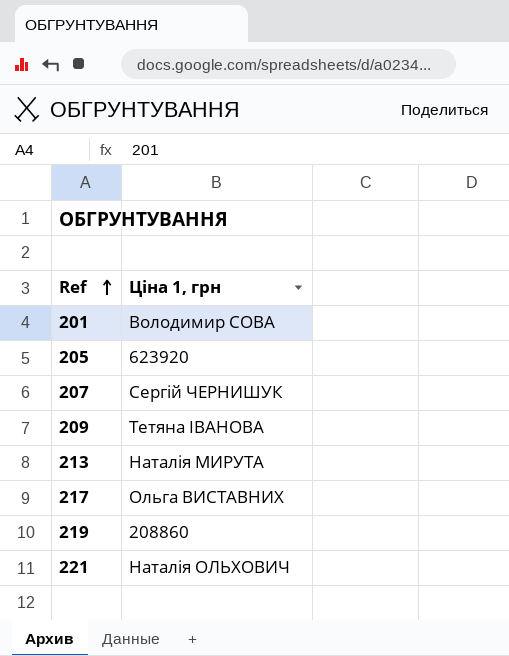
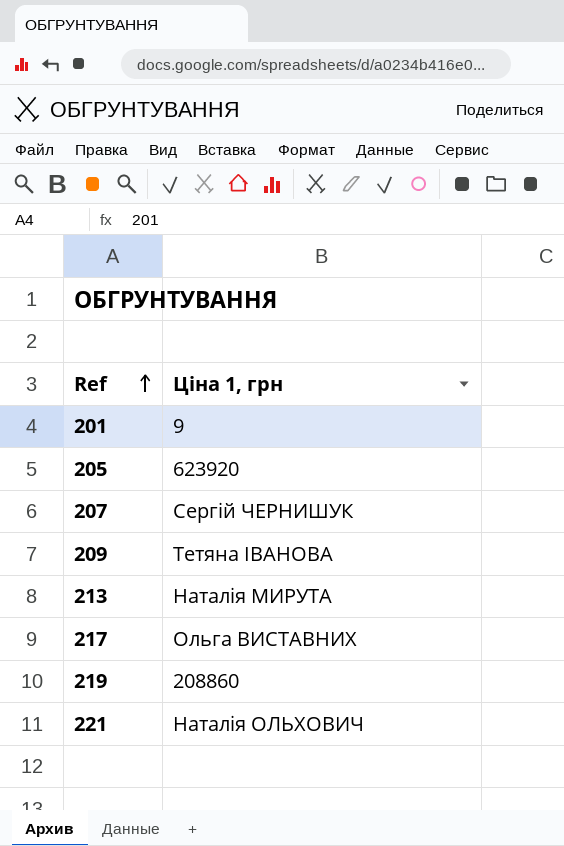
201 | Ціна 1, грн: Володимир СОВА -> 9

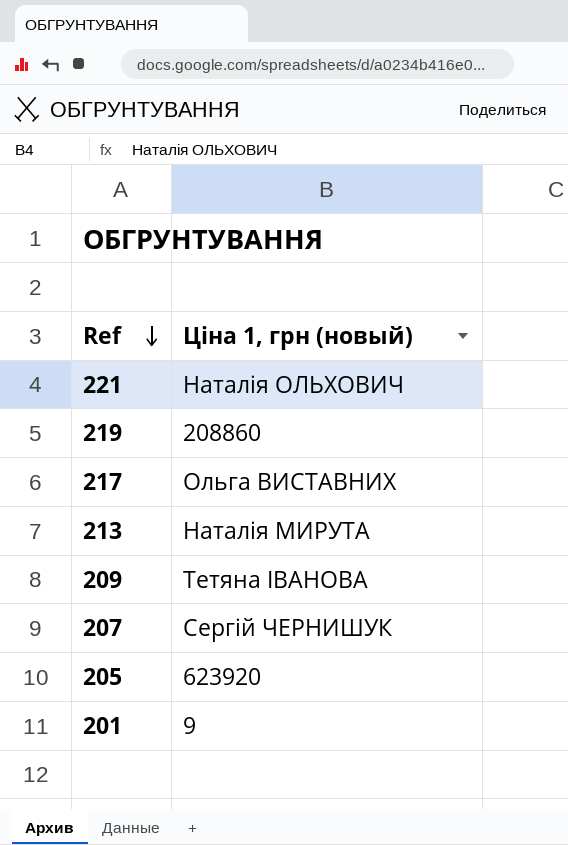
row order: Ref ascending -> Ref descending
column name: Ціна 1, грн -> Ціна 1, грн (новый)

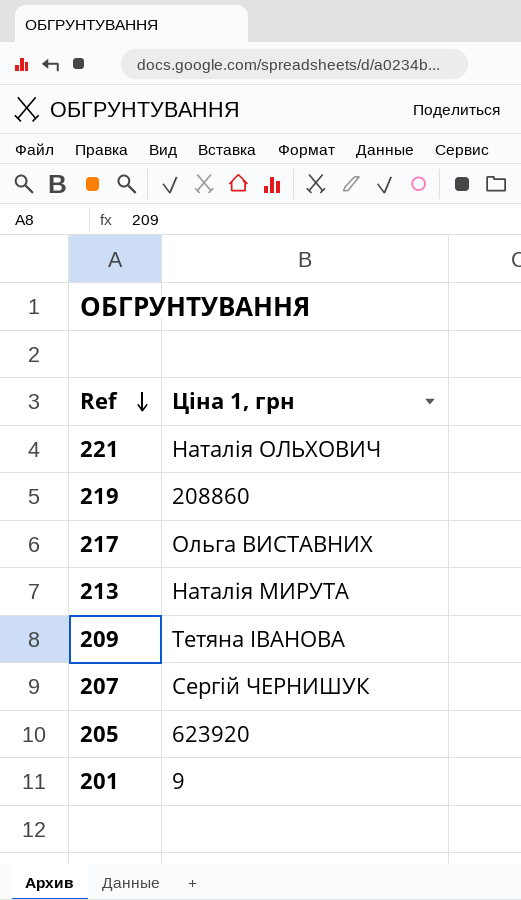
column name: Ціна 1, грн (новый) -> Ціна 1, грн

